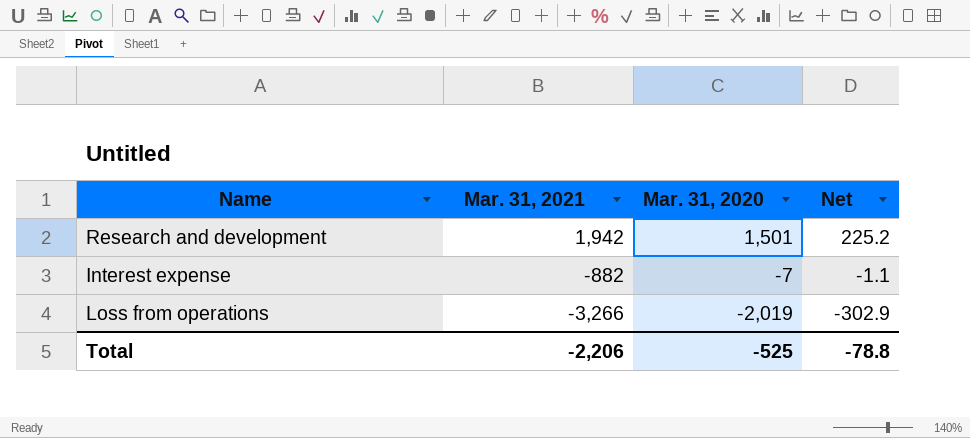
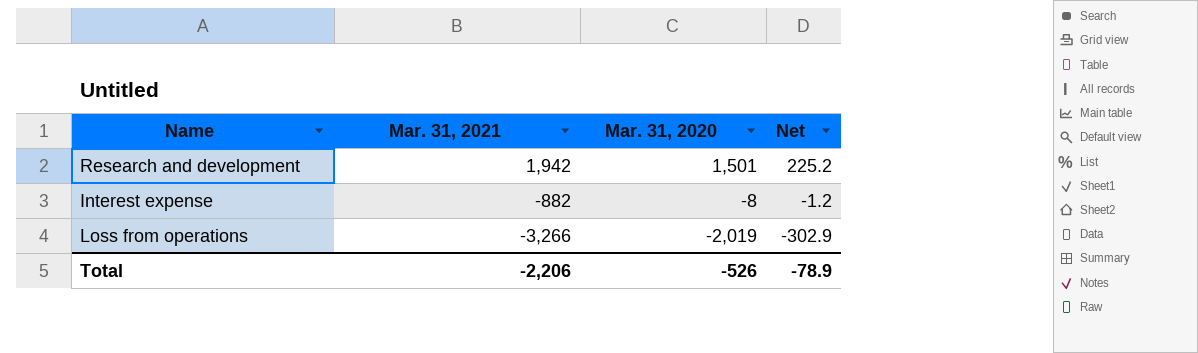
Interest expense | Mar. 31, 2020: -7 -> -8
Interest expense | Net: -1.1 -> -1.2
Total | Mar. 31, 2020: -525 -> -526
Total | Net: -78.8 -> -78.9

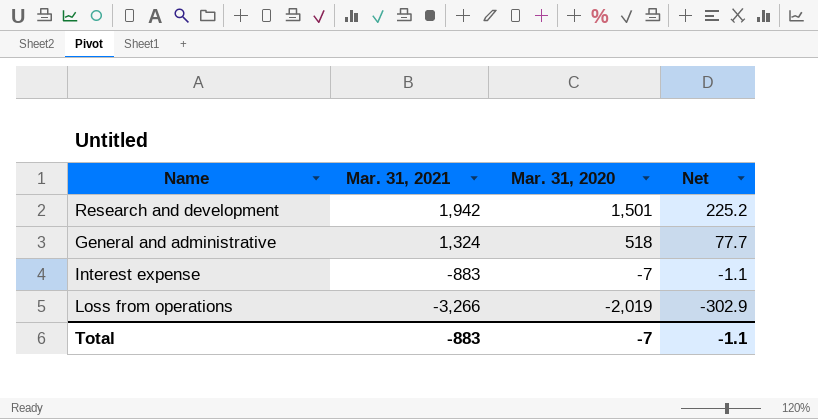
row General and administrative: none -> 1,324 | 518 | 77.7
Interest expense | Mar. 31, 2021: -882 -> -883
Interest expense | Mar. 31, 2020: -8 -> -7
Interest expense | Net: -1.2 -> -1.1
Total | Mar. 31, 2021: -2,206 -> -883
Total | Mar. 31, 2020: -526 -> -7
Total | Net: -78.9 -> -1.1

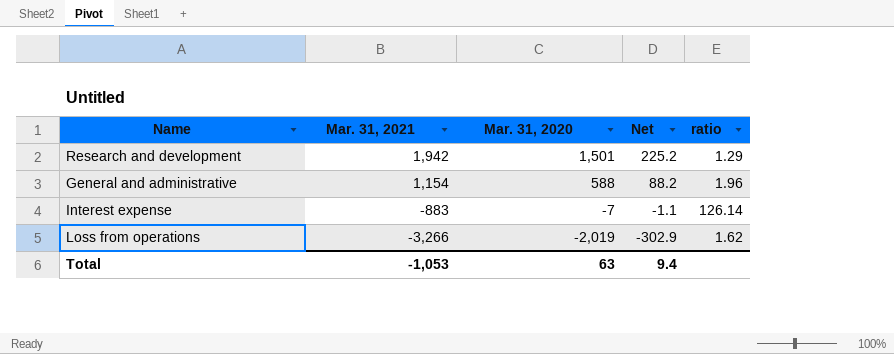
column ratio | formula: none -> [Mar. 31, 2021] / [Mar. 31, 2020]
General and administrative | Mar. 31, 2021: 1,324 -> 1,154
General and administrative | Mar. 31, 2020: 518 -> 588
General and administrative | Net: 77.7 -> 88.2
Total | Mar. 31, 2021: -883 -> -1,053
Total | Mar. 31, 2020: -7 -> 63
Total | Net: -1.1 -> 9.4

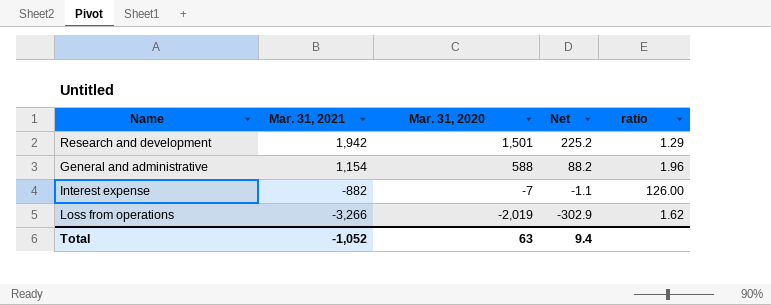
Interest expense | Mar. 31, 2021: -883 -> -882
Interest expense | ratio: 126.14 -> 126.00
Total | Mar. 31, 2021: -1,053 -> -1,052

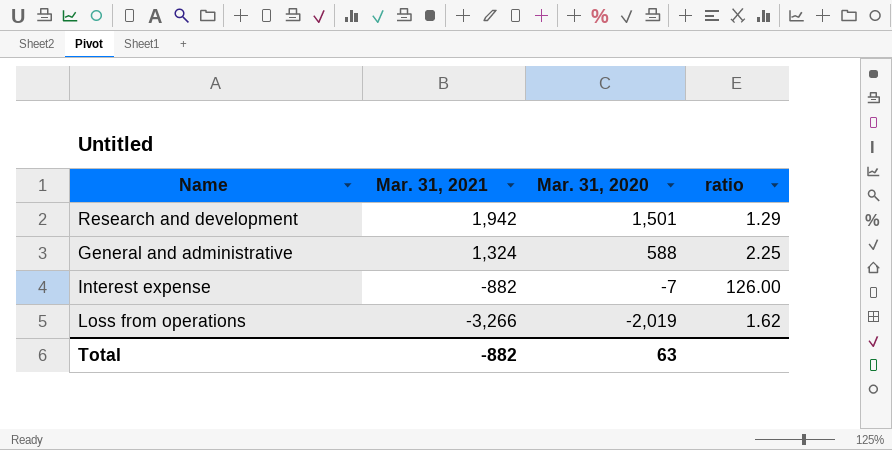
column Net | formula: [Mar. 31, 2020] * 0.15 -> none
General and administrative | Mar. 31, 2021: 1,154 -> 1,324
General and administrative | ratio: 1.96 -> 2.25
Total | Mar. 31, 2021: -1,052 -> -882

